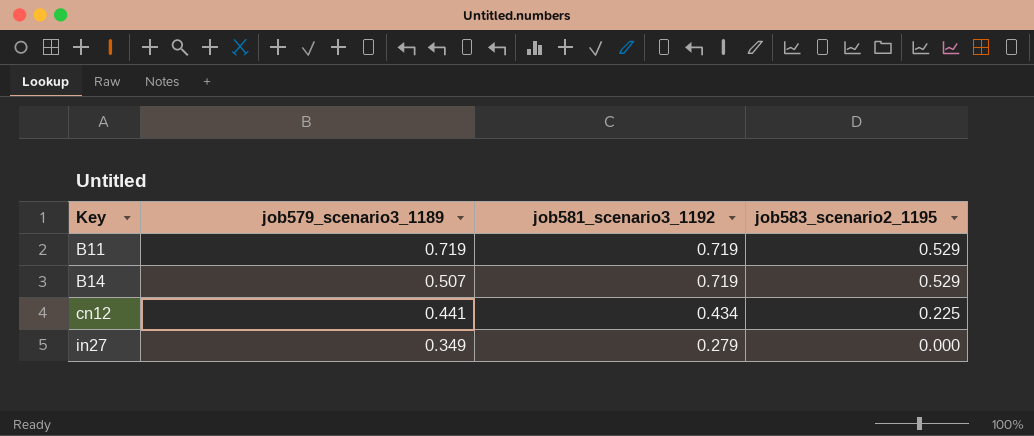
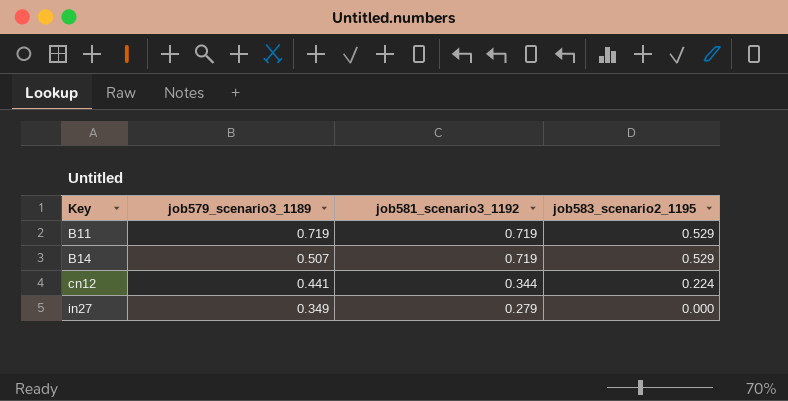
cn12 | job581_scenario3_1192: 0.434 -> 0.344
cn12 | job583_scenario2_1195: 0.225 -> 0.224

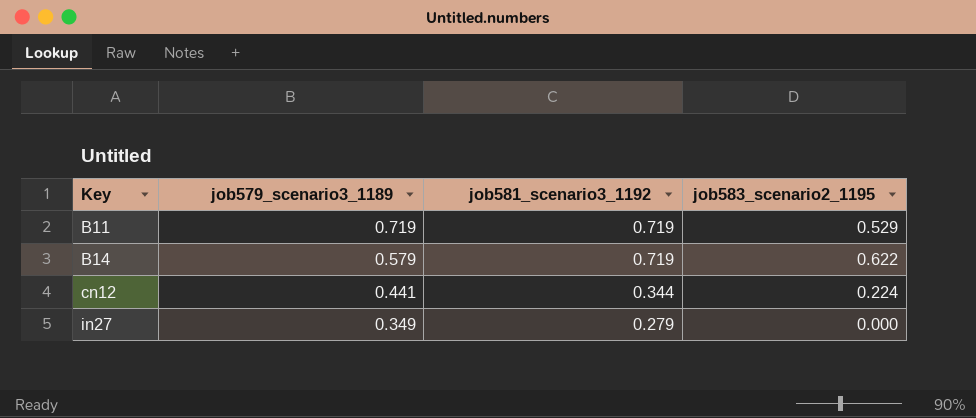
B14 | job579_scenario3_1189: 0.507 -> 0.579
B14 | job583_scenario2_1195: 0.529 -> 0.622

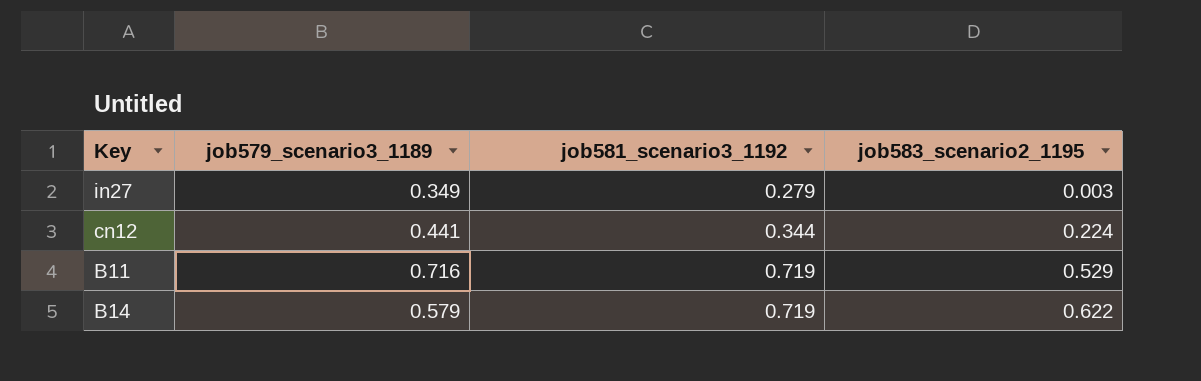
row order: Key ascending -> job581_scenario3_1192 ascending
in27 | job583_scenario2_1195: 0.000 -> 0.003
B11 | job579_scenario3_1189: 0.719 -> 0.716

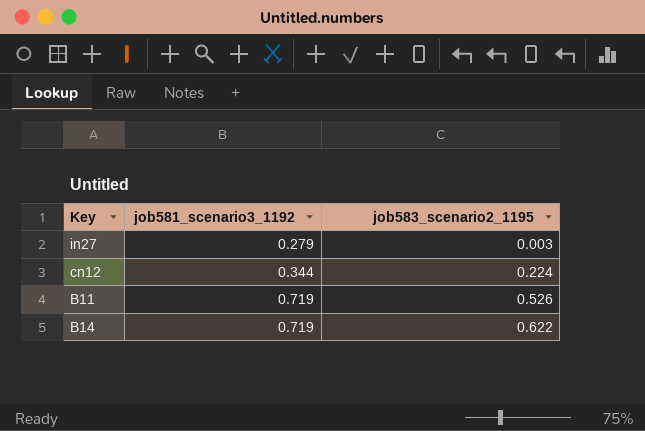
column job579_scenario3_1189 | position: 2 -> none
B11 | job583_scenario2_1195: 0.529 -> 0.526

